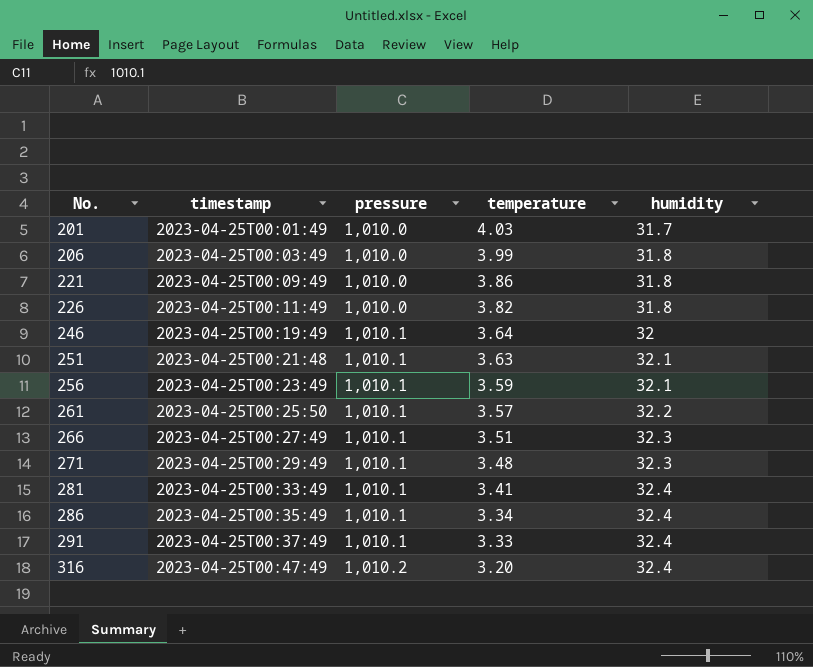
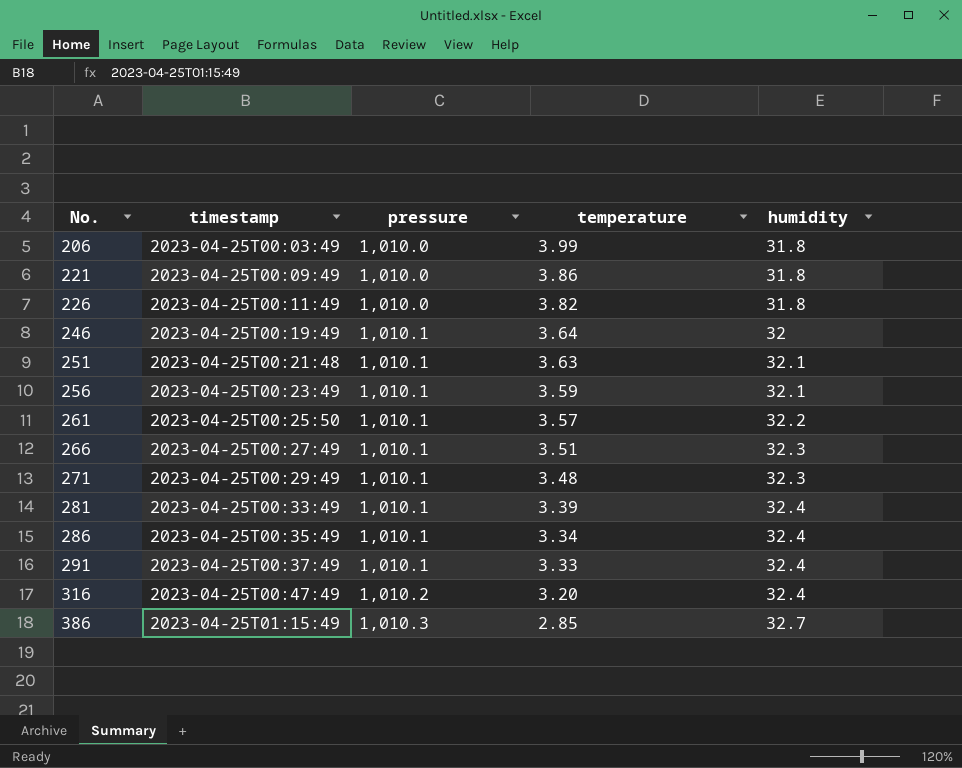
row 201: 2023-04-25T00:01:49 | 1,010.0 | 4.03 | 31.7 -> none
281 | temperature: 3.41 -> 3.39
row 386: none -> 2023-04-25T01:15:49 | 1,010.3 | 2.85 | 32.7

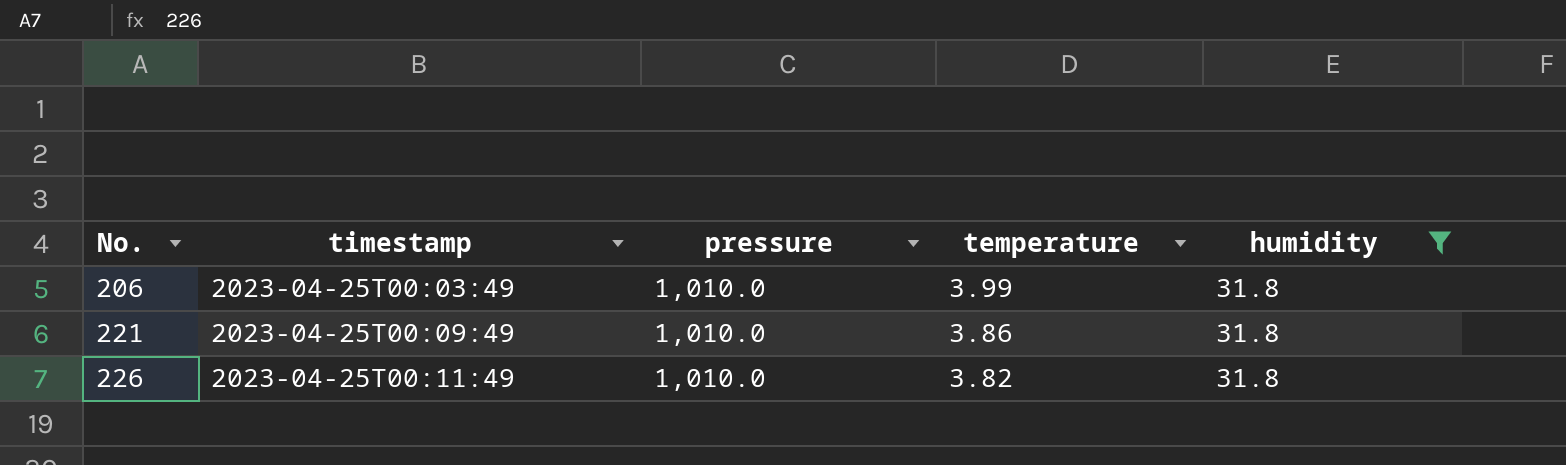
filter: none -> humidity = 31.8

